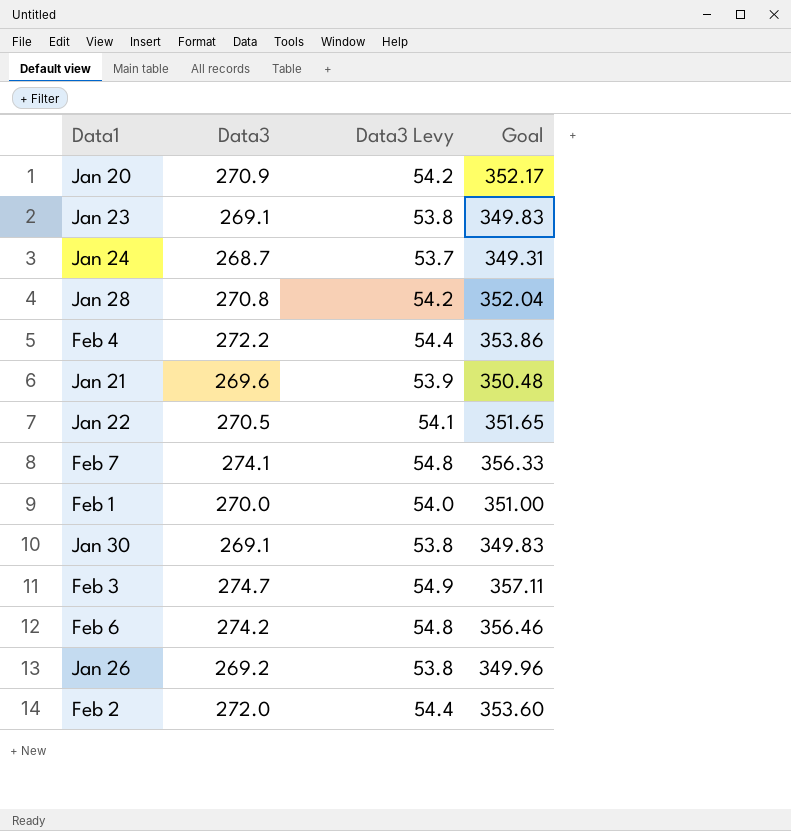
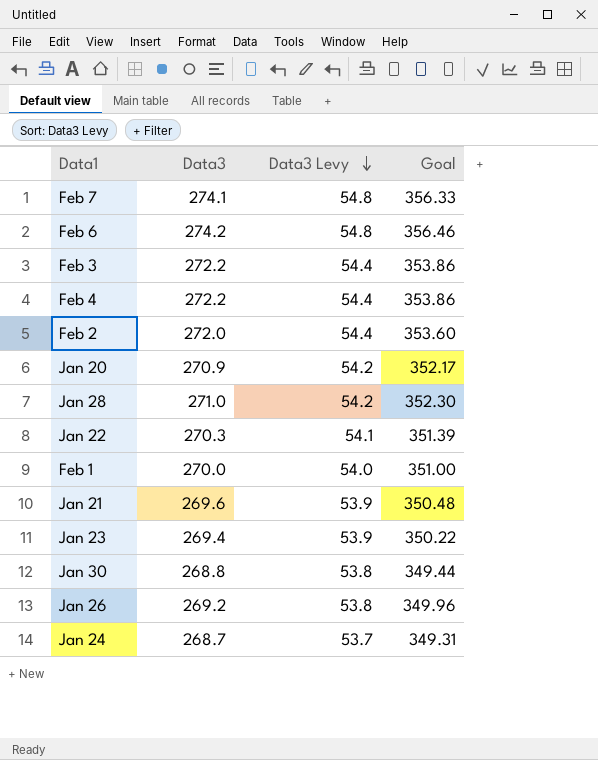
row order: none -> Data3 Levy descending
Feb 3 | Data3: 274.7 -> 272.2
Feb 3 | Data3 Levy: 54.9 -> 54.4
Feb 3 | Goal: 357.11 -> 353.86
Jan 28 | Data3: 270.8 -> 271.0
Jan 28 | Goal: 352.04 -> 352.30
Jan 22 | Data3: 270.5 -> 270.3
Jan 22 | Goal: 351.65 -> 351.39
Jan 23 | Data3: 269.1 -> 269.4
Jan 23 | Data3 Levy: 53.8 -> 53.9
Jan 23 | Goal: 349.83 -> 350.22
Jan 30 | Data3: 269.1 -> 268.8
Jan 30 | Goal: 349.83 -> 349.44

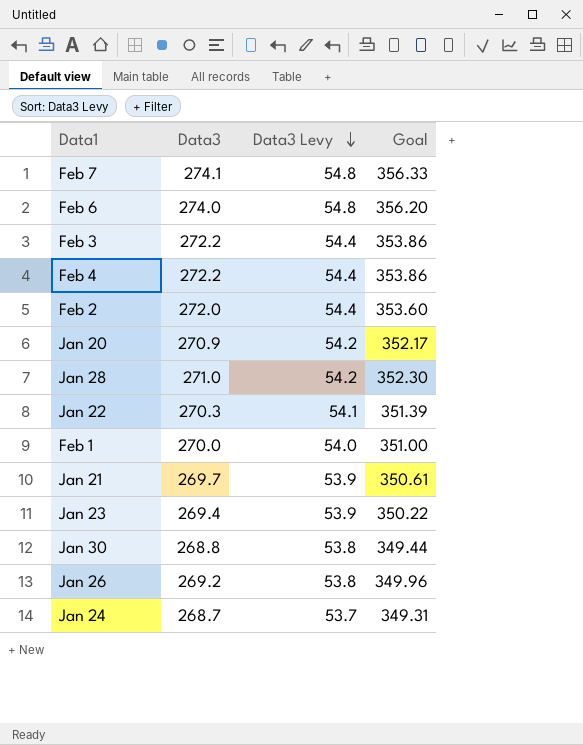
Feb 6 | Data3: 274.2 -> 274.0
Feb 6 | Goal: 356.46 -> 356.20
Jan 21 | Data3: 269.6 -> 269.7
Jan 21 | Goal: 350.48 -> 350.61

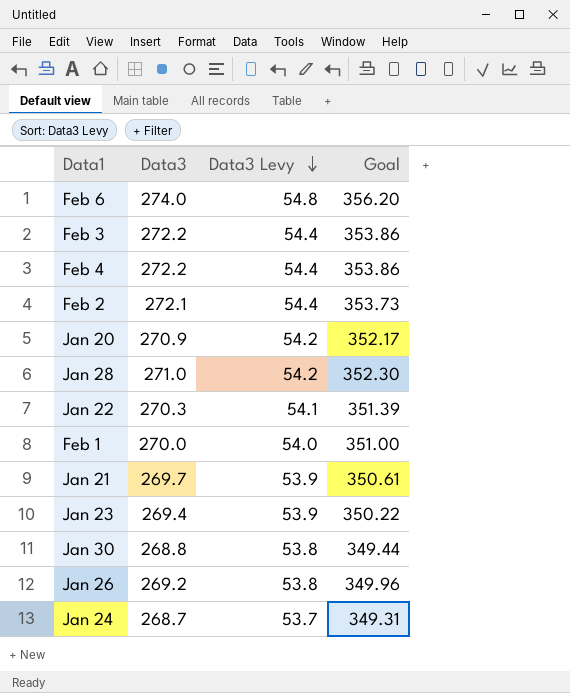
row Feb 7: 274.1 | 54.8 | 356.33 -> none
Feb 2 | Data3: 272.0 -> 272.1
Feb 2 | Goal: 353.60 -> 353.73

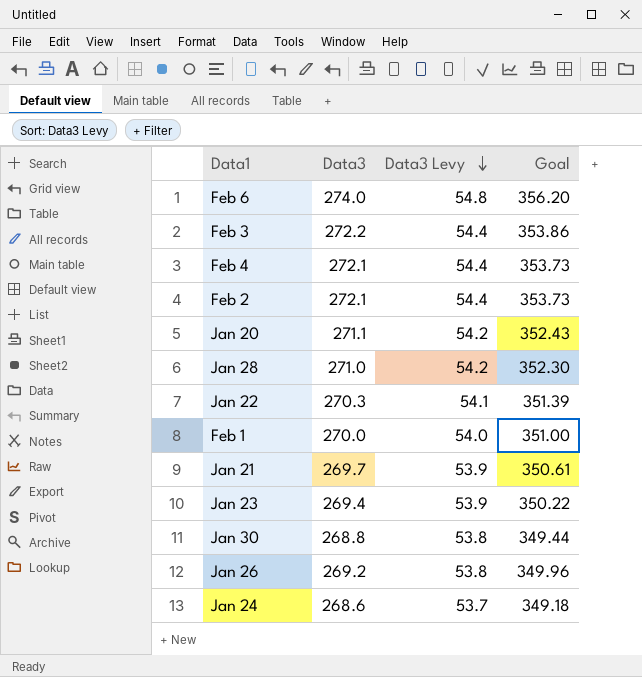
Feb 4 | Data3: 272.2 -> 272.1
Feb 4 | Goal: 353.86 -> 353.73
Jan 20 | Data3: 270.9 -> 271.1
Jan 20 | Goal: 352.17 -> 352.43
Jan 24 | Data3: 268.7 -> 268.6
Jan 24 | Goal: 349.31 -> 349.18

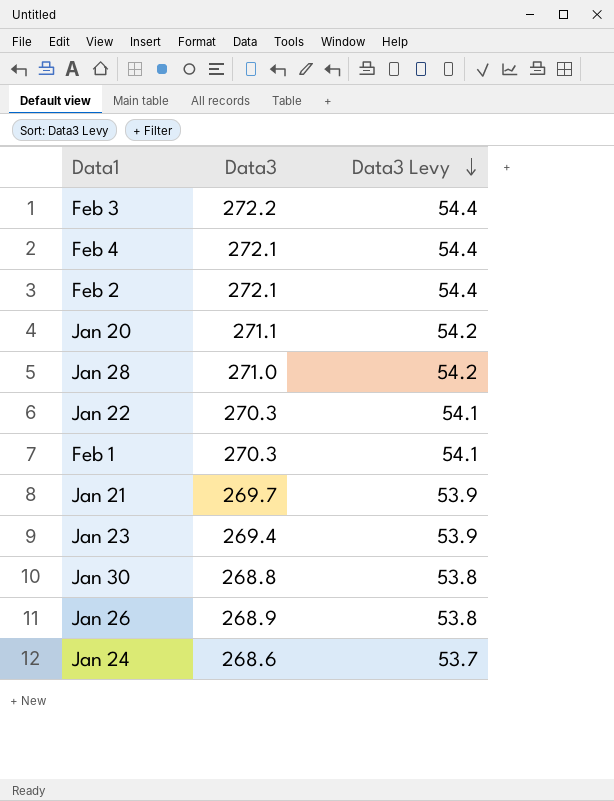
column Goal | formula: [Data3] * 1.3 -> none
row Feb 6: 274.0 | 54.8 | 356.20 -> none
Feb 1 | Data3: 270.0 -> 270.3
Feb 1 | Data3 Levy: 54.0 -> 54.1
Jan 26 | Data3: 269.2 -> 268.9

